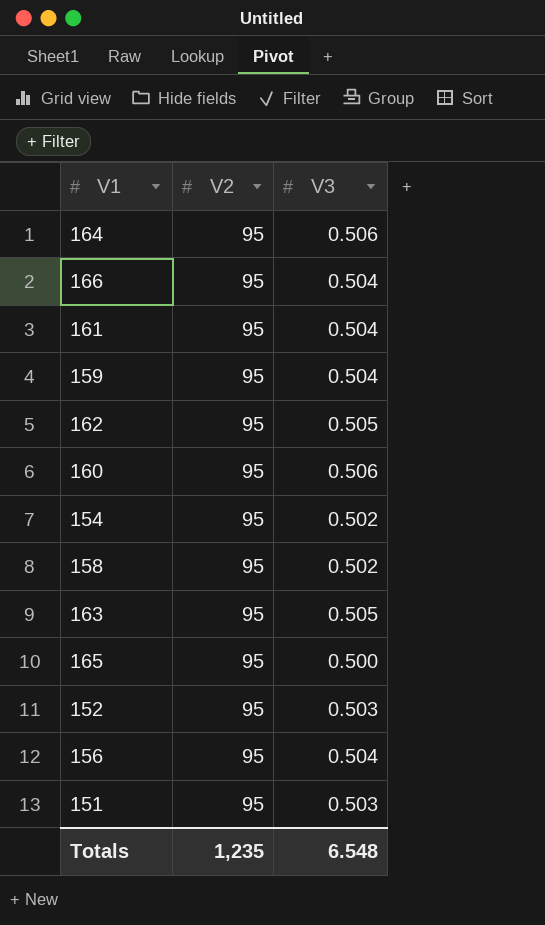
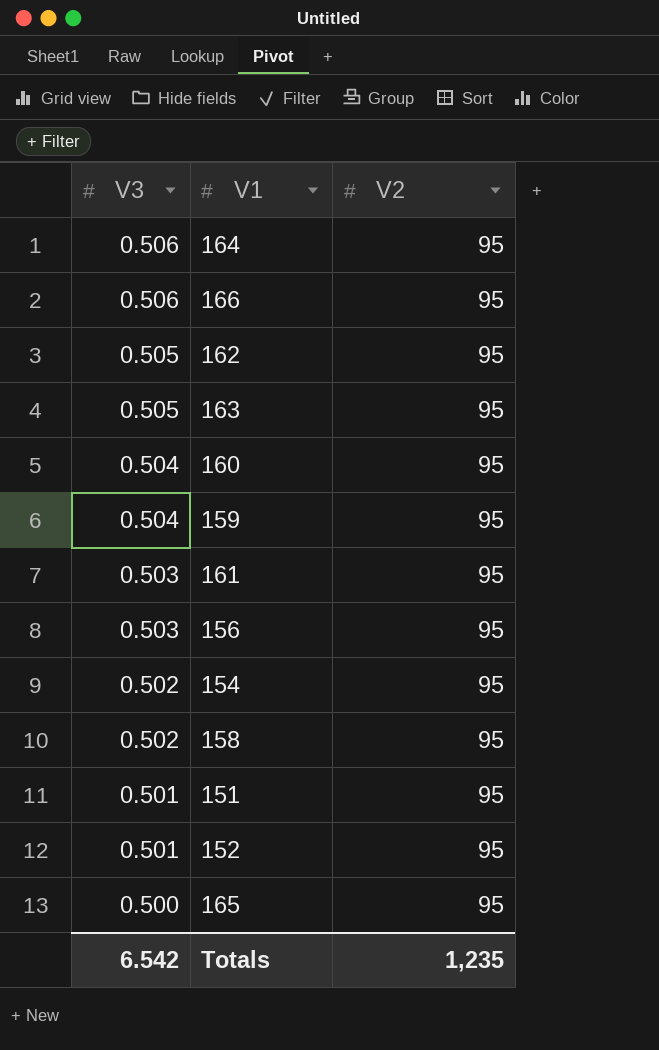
row order: none -> V3 descending
column V3 | position: 3 -> 1
166 | V3: 0.504 -> 0.506
160 | V3: 0.506 -> 0.504
161 | V3: 0.504 -> 0.503
156 | V3: 0.504 -> 0.503
151 | V3: 0.503 -> 0.501
152 | V3: 0.503 -> 0.501
Totals | V3: 6.548 -> 6.542

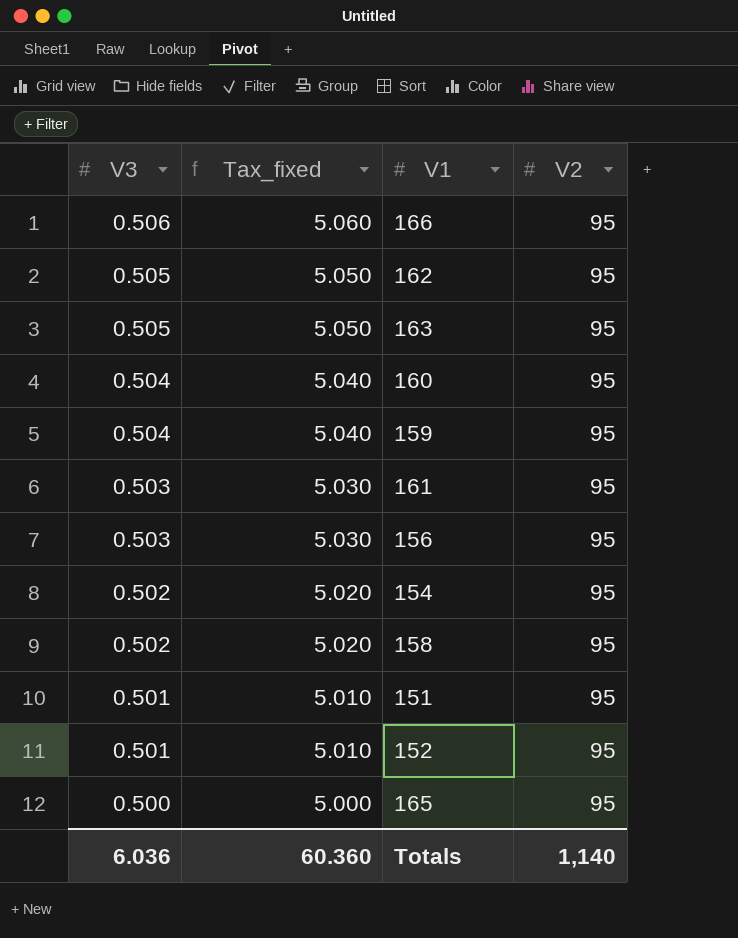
column Tax_fixed | formula: none -> [V3] * 10
row 164: 0.506 | 95 -> none
Totals | V3: 6.542 -> 6.036
Totals | V2: 1,235 -> 1,140

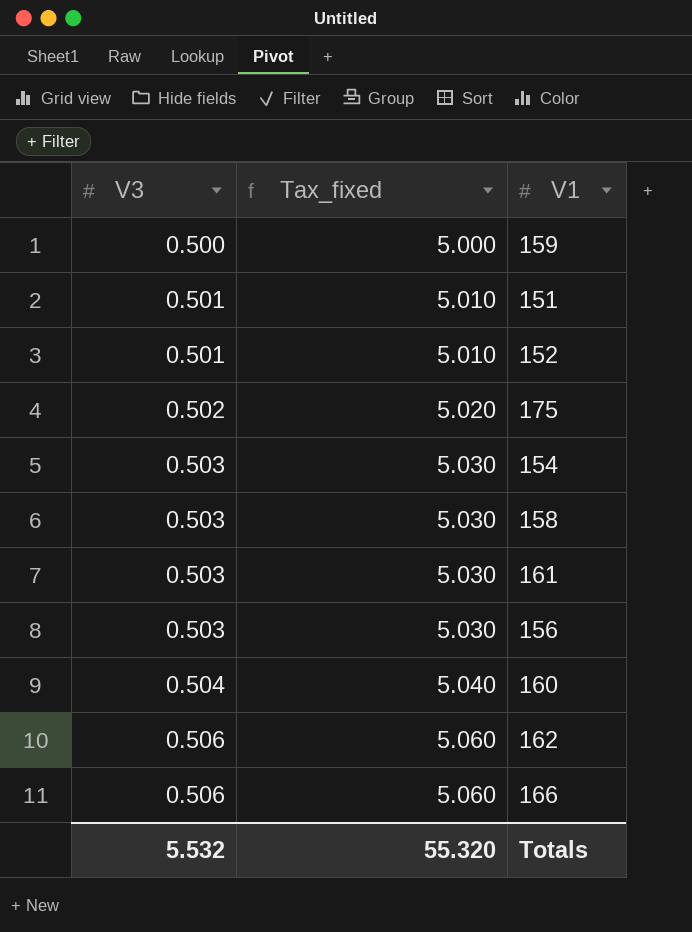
row order: V3 descending -> V3 ascending
column V2 | position: 4 -> none
row 163: 0.505 | 5.050 | 95 -> none
row 165: 0.500 | 5.000 | 95 -> none
159 | V3: 0.504 -> 0.500
159 | Tax_fixed: 5.040 -> 5.000
row 175: none -> 0.502 | 5.020
154 | V3: 0.502 -> 0.503
154 | Tax_fixed: 5.020 -> 5.030
158 | V3: 0.502 -> 0.503
158 | Tax_fixed: 5.020 -> 5.030
162 | V3: 0.505 -> 0.506
162 | Tax_fixed: 5.050 -> 5.060
Totals | V3: 6.036 -> 5.532
Totals | Tax_fixed: 60.360 -> 55.320

